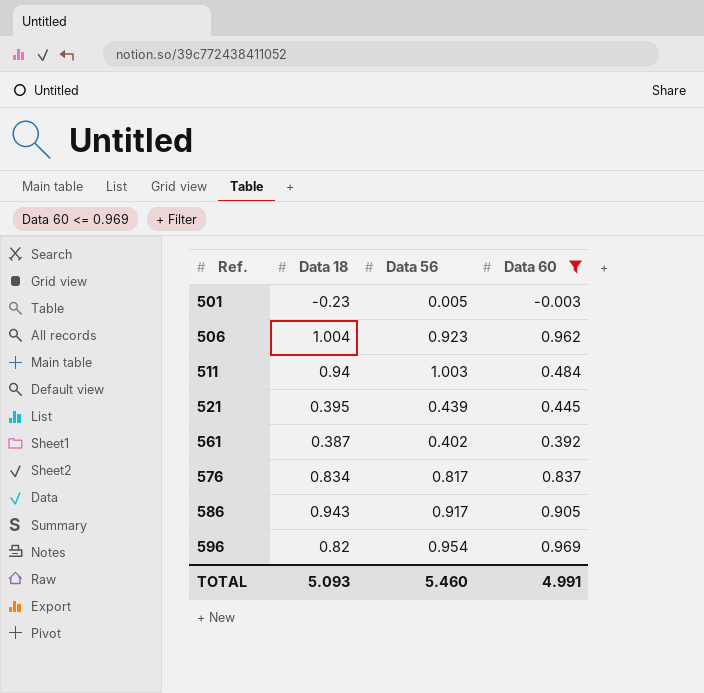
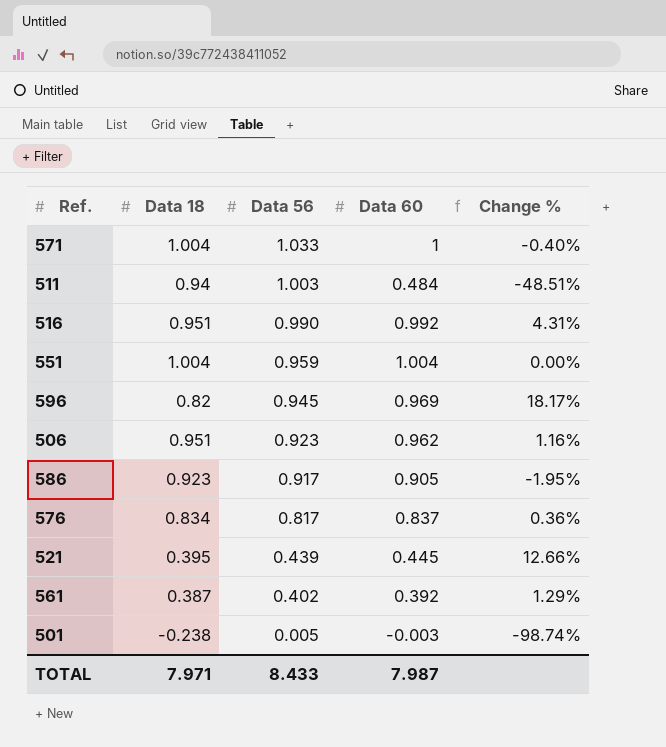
filter: Data 60 <= 0.969 -> none
row order: Ref. ascending -> Data 56 descending
column Change % | formula: none -> ([Data 60] - [Data 18]) / [Data 18]
596 | Data 56: 0.954 -> 0.945
506 | Data 18: 1.004 -> 0.951
586 | Data 18: 0.943 -> 0.923
501 | Data 18: -0.23 -> -0.238
TOTAL | Data 18: 5.093 -> 7.971
TOTAL | Data 56: 5.460 -> 8.433
TOTAL | Data 60: 4.991 -> 7.987

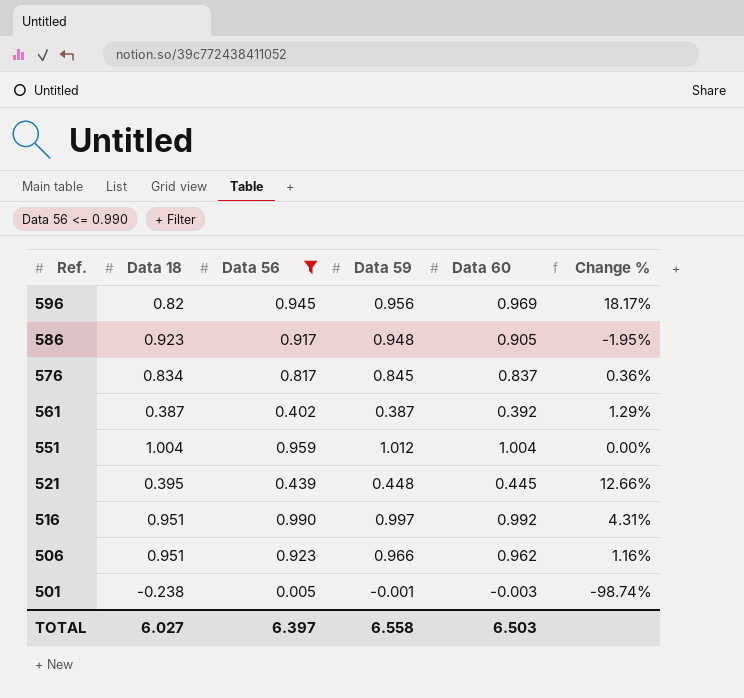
filter: none -> Data 56 <= 0.990
row order: Data 56 descending -> Ref. descending
column Data 59 | position: none -> 4
TOTAL | Data 18: 7.971 -> 6.027
TOTAL | Data 56: 8.433 -> 6.397
TOTAL | Data 60: 7.987 -> 6.503

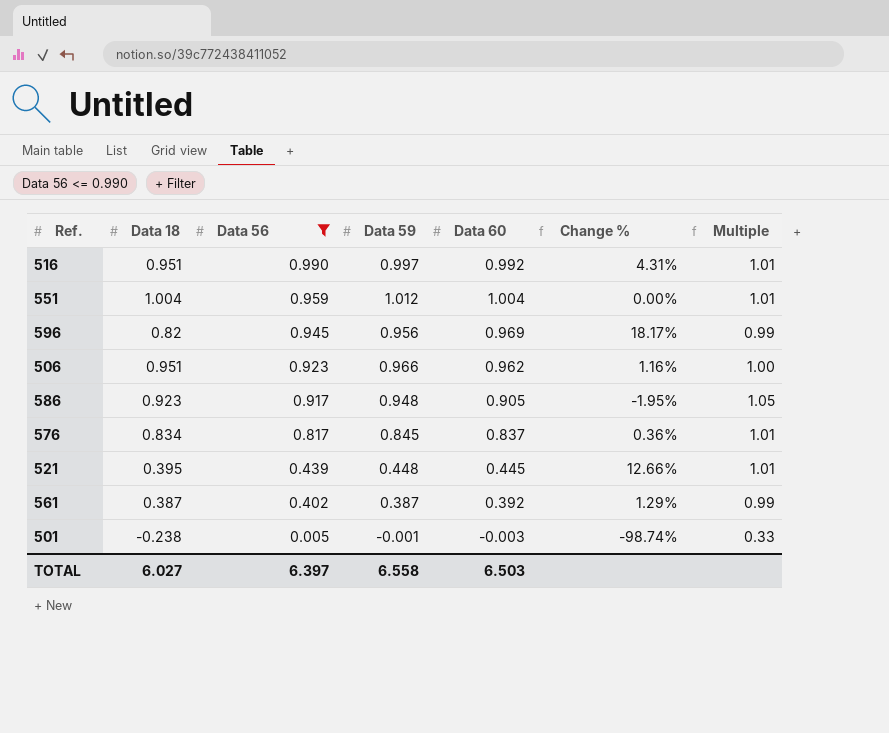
row order: Ref. descending -> Data 56 descending
column Multiple | formula: none -> [Data 59] / [Data 60]

